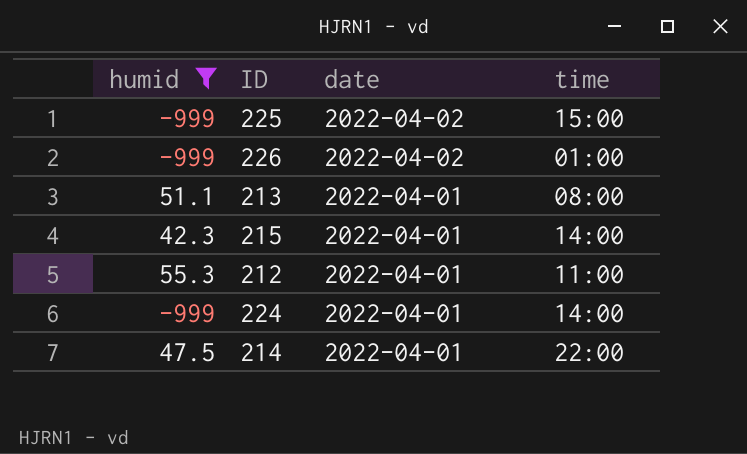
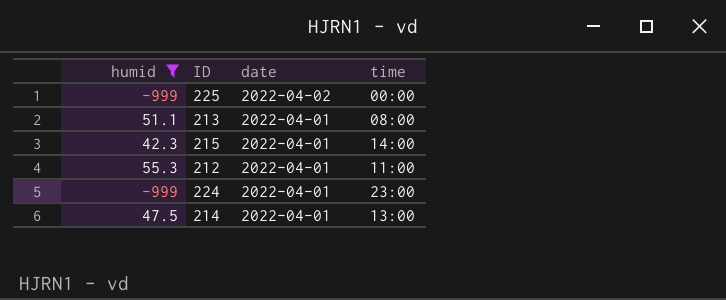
row 226: -999 | 2022-04-02 | 01:00 -> none
225 | time: 15:00 -> 00:00
224 | time: 14:00 -> 23:00
214 | time: 22:00 -> 13:00

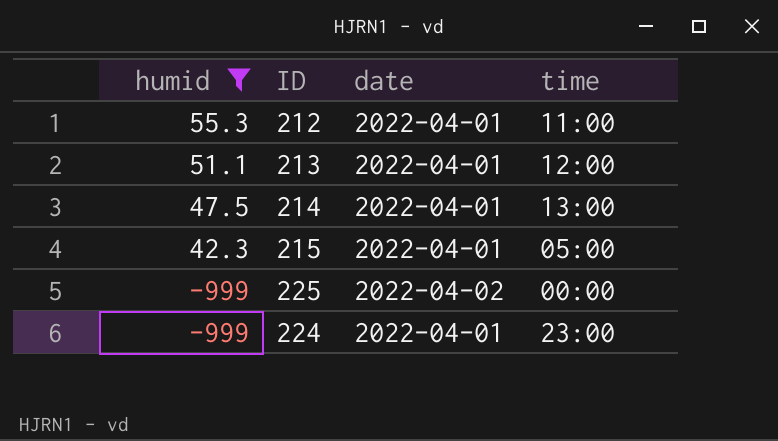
row order: date descending -> humid descending
213 | time: 08:00 -> 12:00
215 | time: 14:00 -> 05:00

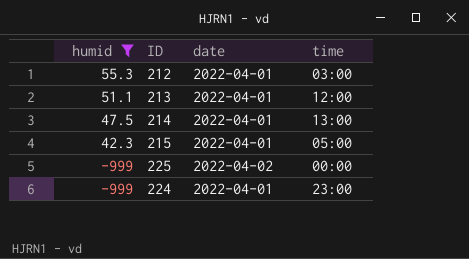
212 | time: 11:00 -> 03:00

